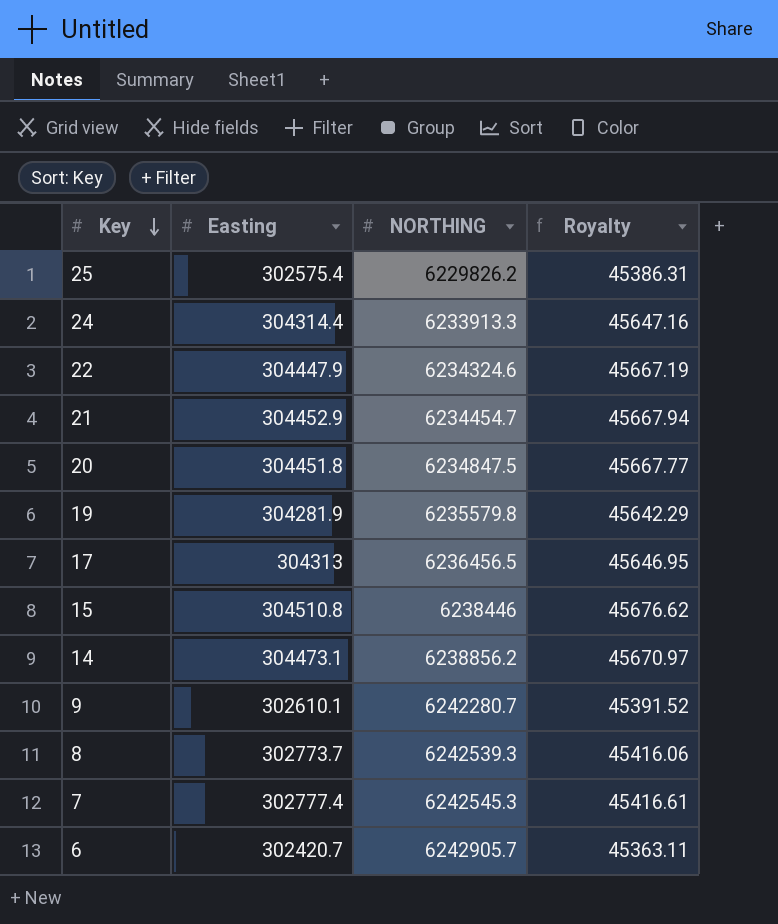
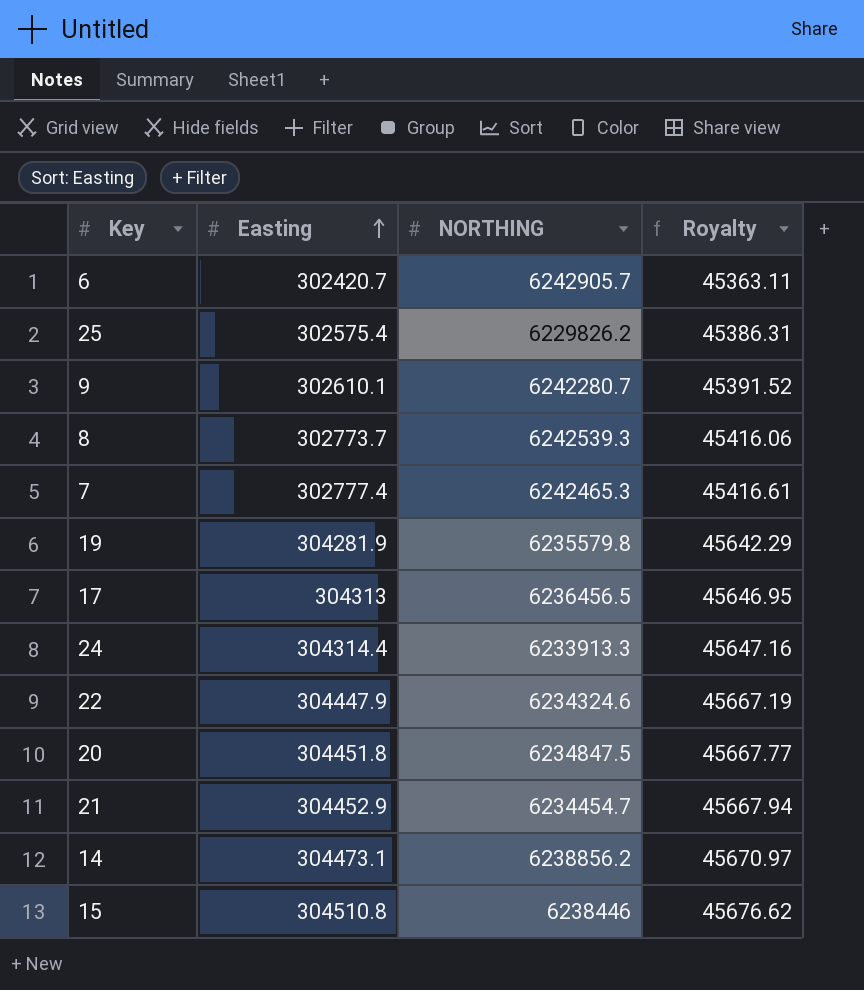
row order: Key descending -> Easting ascending
7 | NORTHING: 6242545.3 -> 6242465.3

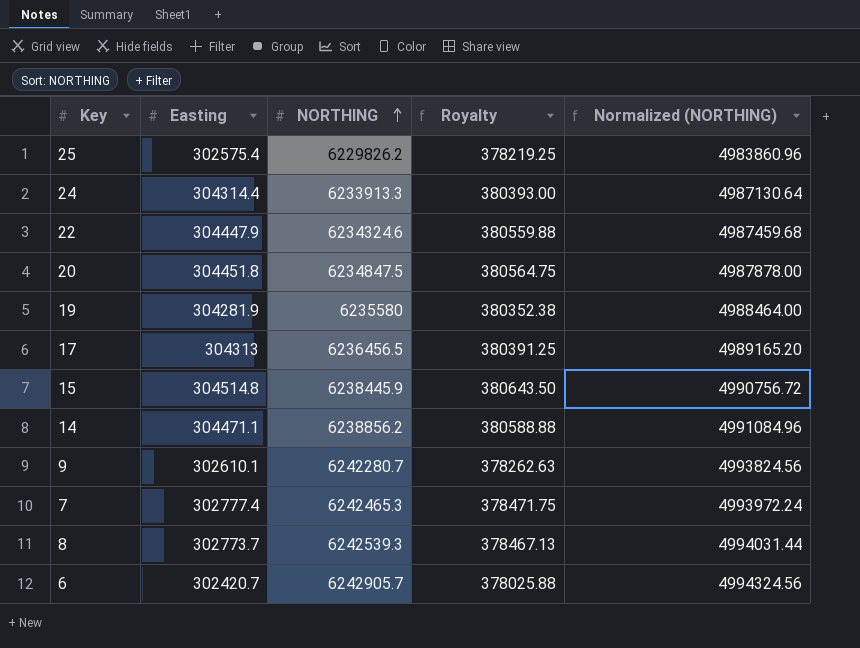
row order: Easting ascending -> NORTHING ascending
column Royalty | formula: [Easting] * 0.15 -> [Easting] * 1.25
column Normalized (NORTHING) | formula: none -> [NORTHING] * 0.8
row 21: 304452.9 | 6234454.7 | 45667.94 -> none
19 | NORTHING: 6235579.8 -> 6235580
15 | Easting: 304510.8 -> 304514.8
15 | NORTHING: 6238446 -> 6238445.9
14 | Easting: 304473.1 -> 304471.1

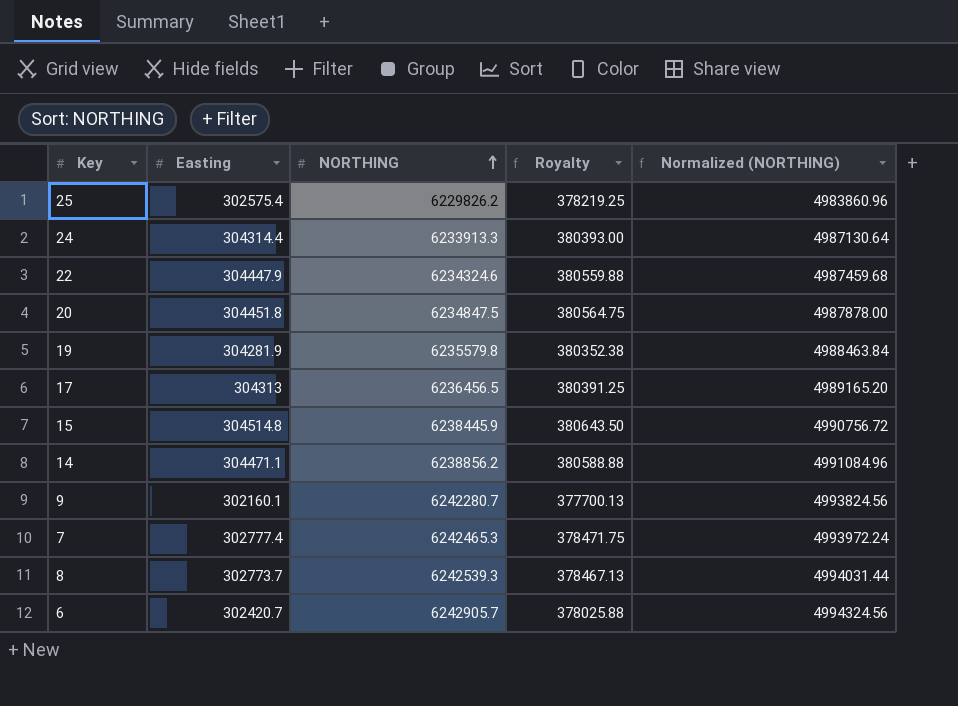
19 | NORTHING: 6235580 -> 6235579.8
19 | Normalized (NORTHING): 4988464.00 -> 4988463.84
9 | Easting: 302610.1 -> 302160.1
9 | Royalty: 378262.63 -> 377700.13

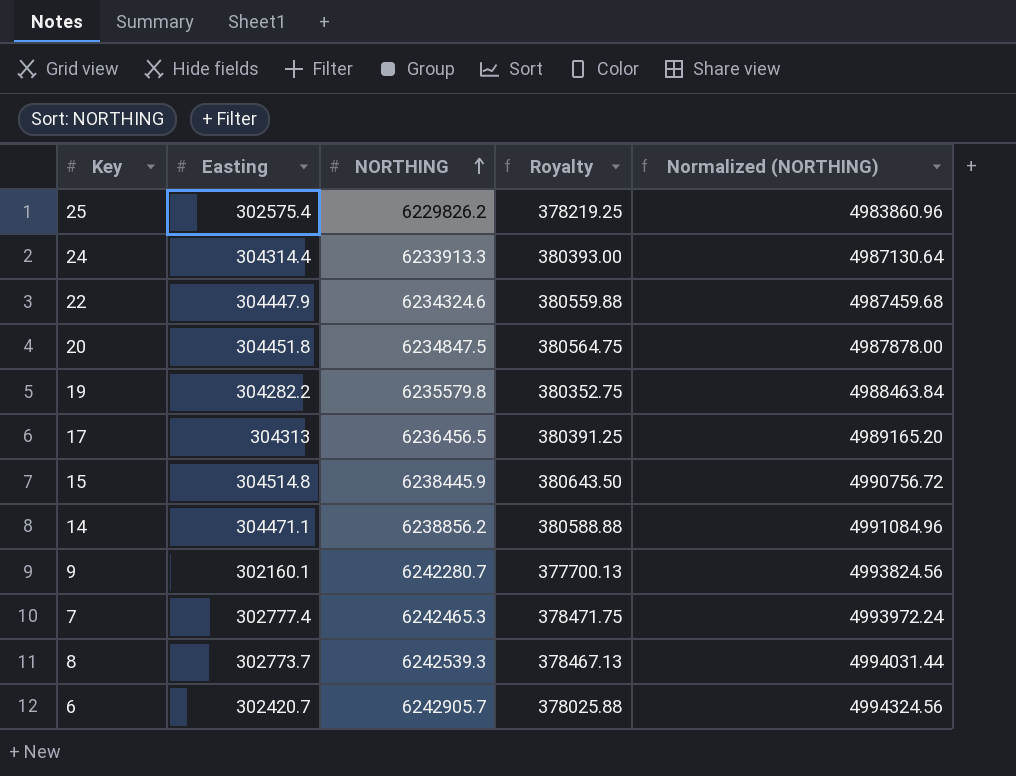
19 | Easting: 304281.9 -> 304282.2
19 | Royalty: 380352.38 -> 380352.75

